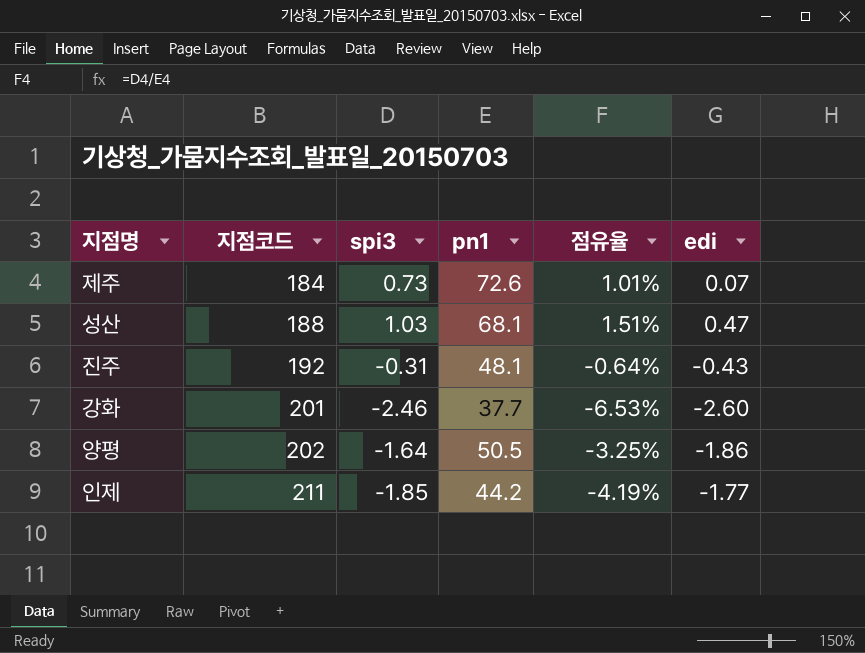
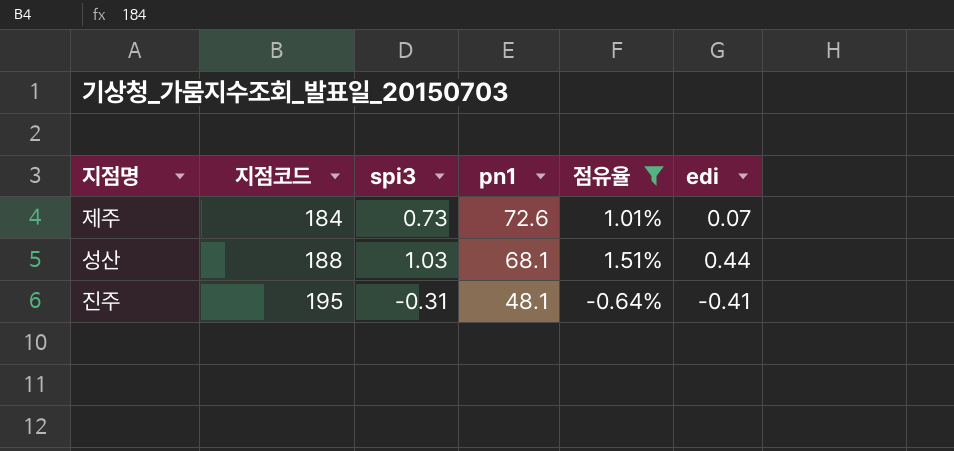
filter: none -> 점유율 >= -0.64%
성산 | edi: 0.47 -> 0.44
진주 | 지점코드: 192 -> 195
진주 | edi: -0.43 -> -0.41

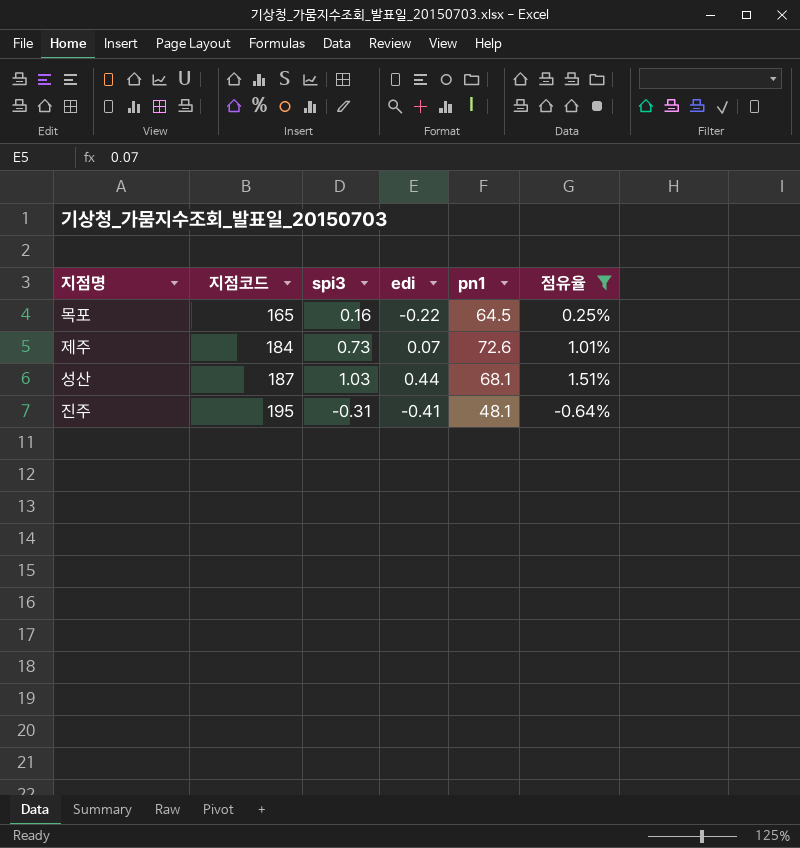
column edi | position: 6 -> 4
row 목포: none -> 165 | 0.16 | -0.22 | 64.5 | 0.25%
성산 | 지점코드: 188 -> 187

